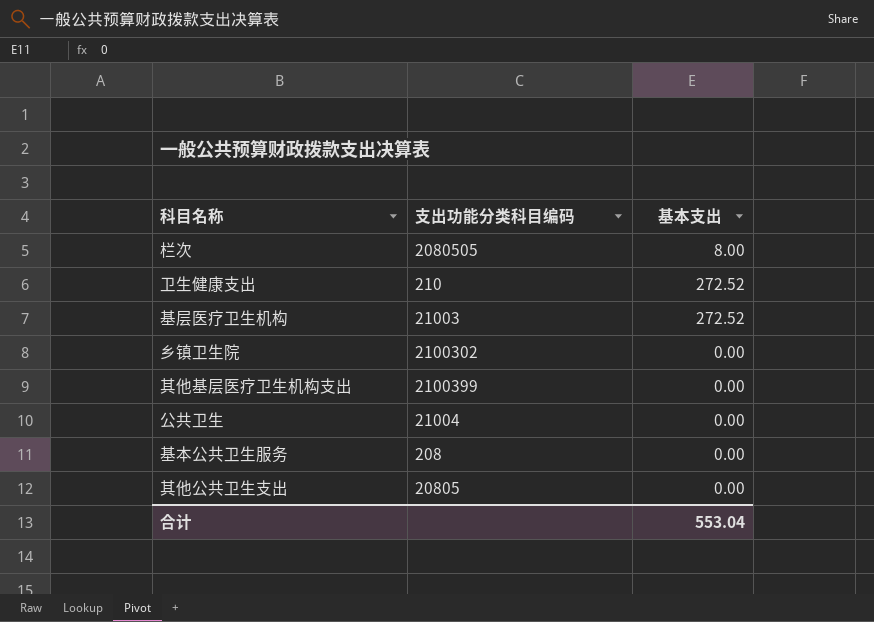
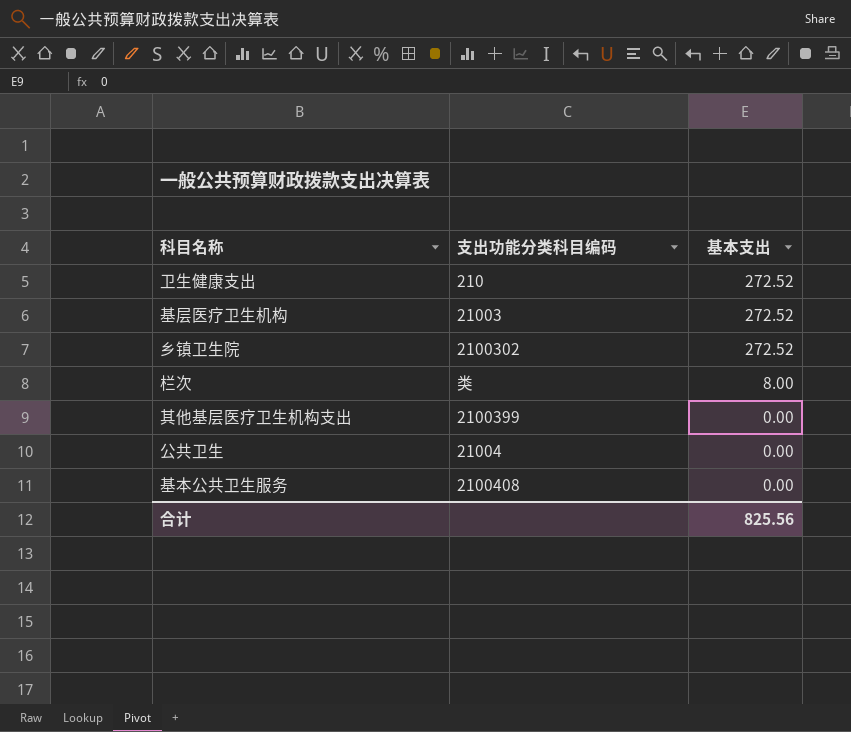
row order: none -> 基本支出 descending
row 其他公共卫生支出: 20805 | 0.00 -> none
乡镇卫生院 | 基本支出: 0.00 -> 272.52
栏次 | 支出功能分类科目编码: 2080505 -> 类
基本公共卫生服务 | 支出功能分类科目编码: 208 -> 2100408
合计 | 基本支出: 553.04 -> 825.56

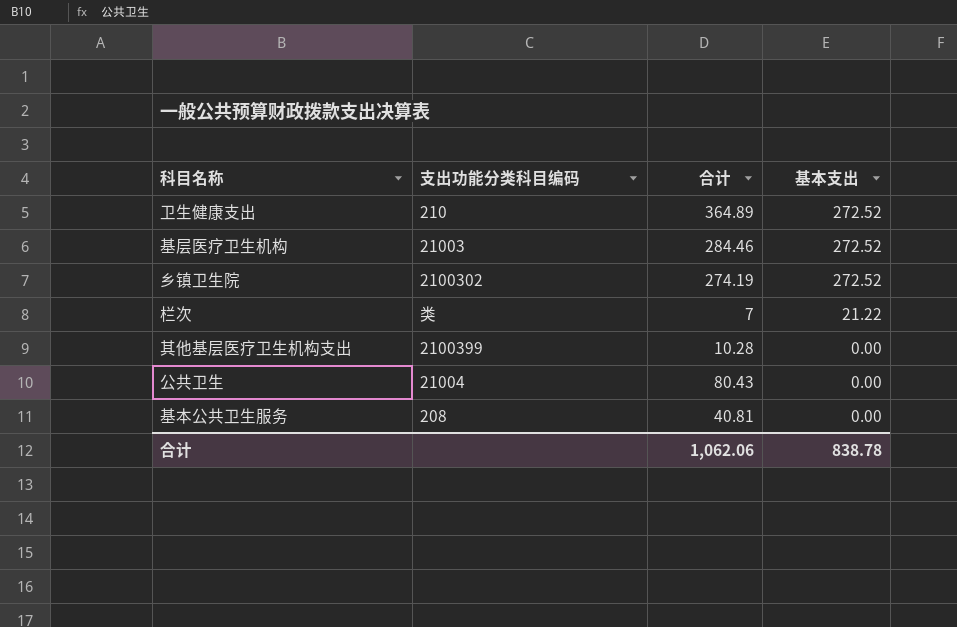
column 合计 | position: none -> 3
栏次 | 基本支出: 8.00 -> 21.22
基本公共卫生服务 | 支出功能分类科目编码: 2100408 -> 208
合计 | 基本支出: 825.56 -> 838.78

